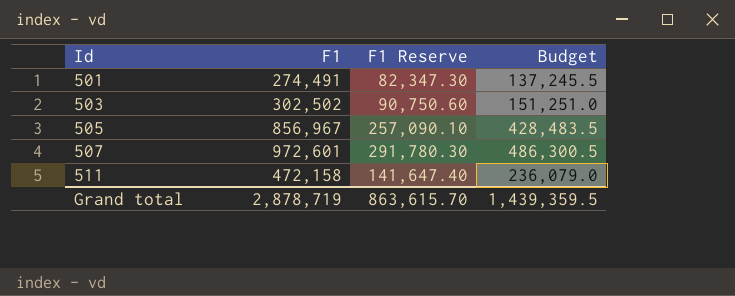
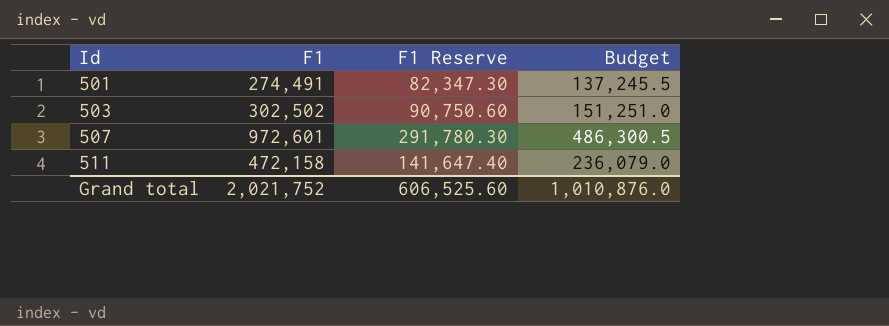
row 505: 856,967 | 257,090.10 | 428,483.5 -> none
Grand total | F1: 2,878,719 -> 2,021,752
Grand total | F1 Reserve: 863,615.70 -> 606,525.60
Grand total | Budget: 1,439,359.5 -> 1,010,876.0

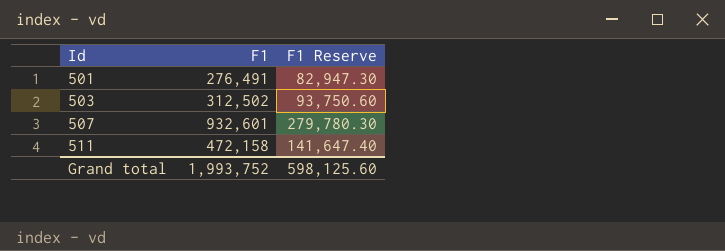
column Budget | formula: [F1] * 0.5 -> none
501 | F1: 274,491 -> 276,491
501 | F1 Reserve: 82,347.30 -> 82,947.30
503 | F1: 302,502 -> 312,502
503 | F1 Reserve: 90,750.60 -> 93,750.60
507 | F1: 972,601 -> 932,601
507 | F1 Reserve: 291,780.30 -> 279,780.30
Grand total | F1: 2,021,752 -> 1,993,752
Grand total | F1 Reserve: 606,525.60 -> 598,125.60

